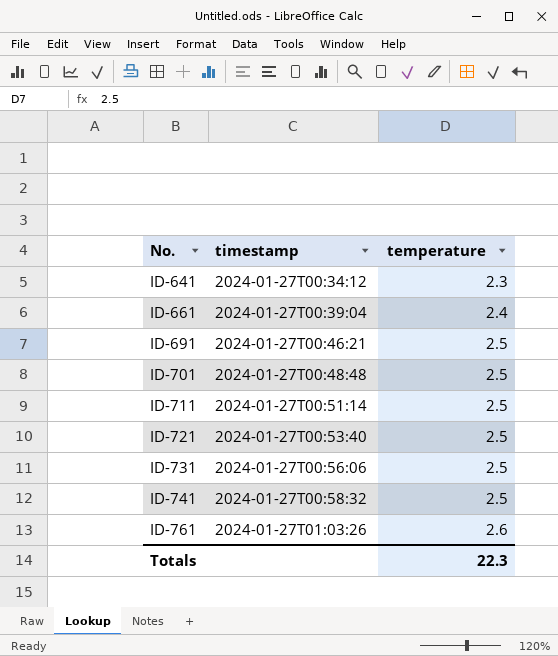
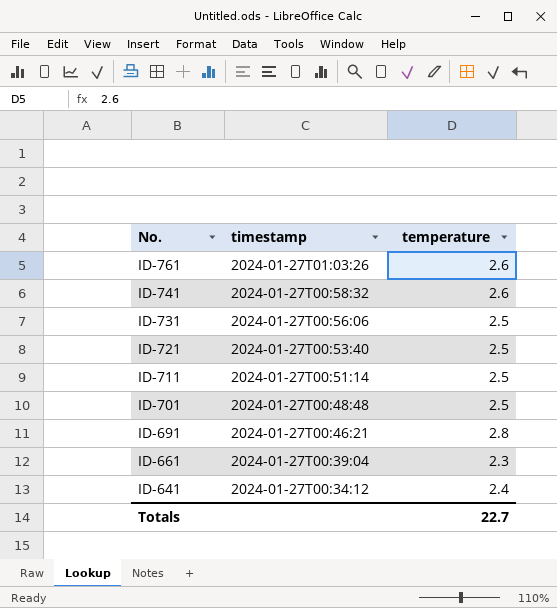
row order: No. ascending -> No. descending
ID-741 | temperature: 2.5 -> 2.6
ID-691 | temperature: 2.5 -> 2.8
ID-661 | temperature: 2.4 -> 2.3
ID-641 | temperature: 2.3 -> 2.4
Totals | temperature: 22.3 -> 22.7

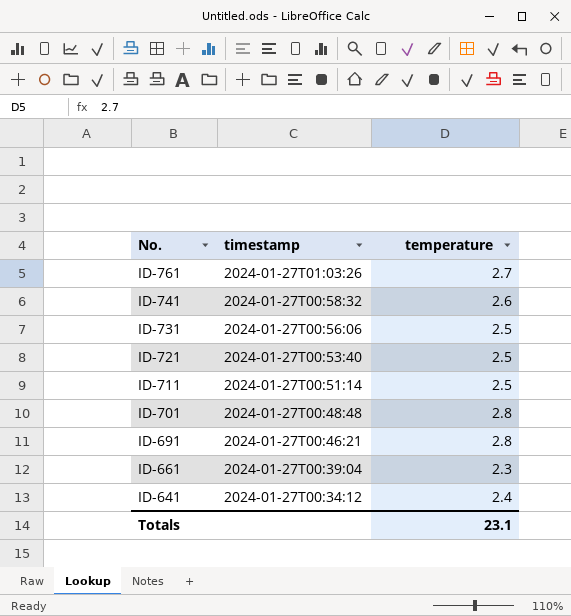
ID-761 | temperature: 2.6 -> 2.7
ID-701 | temperature: 2.5 -> 2.8
Totals | temperature: 22.7 -> 23.1

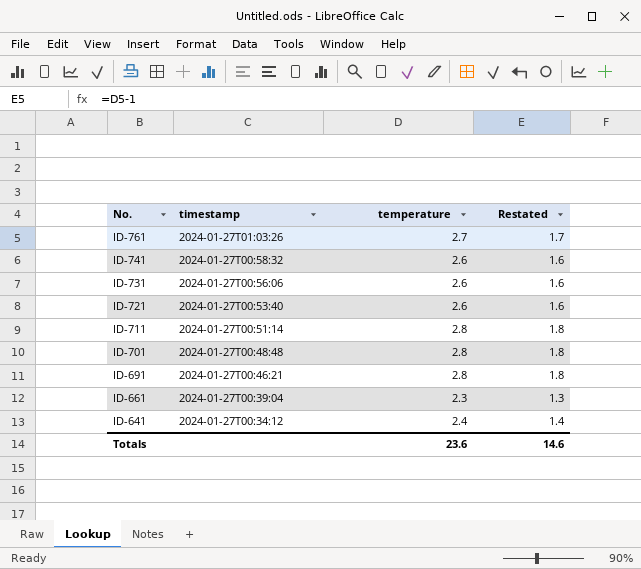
column Restated | formula: none -> [temperature] - 1
ID-731 | temperature: 2.5 -> 2.6
ID-721 | temperature: 2.5 -> 2.6
ID-711 | temperature: 2.5 -> 2.8
Totals | temperature: 23.1 -> 23.6

